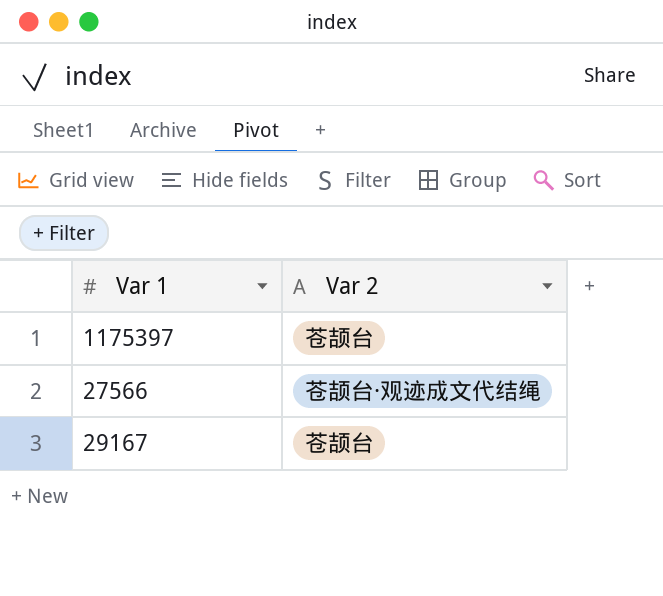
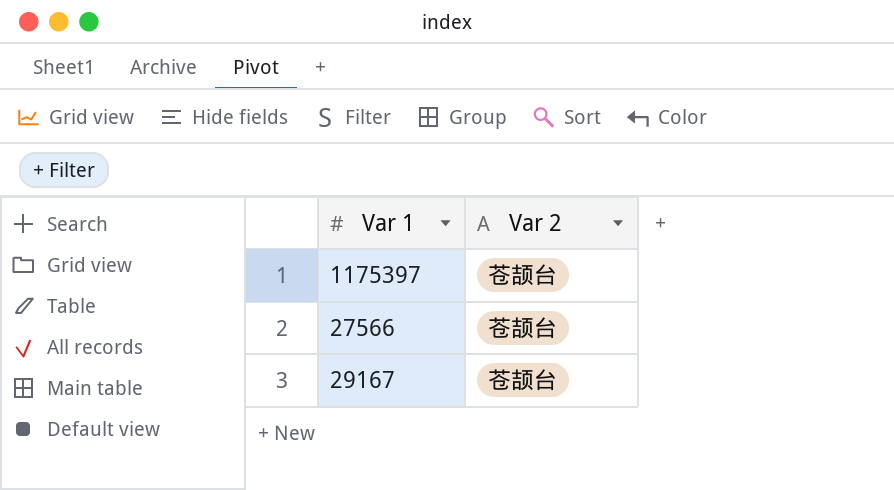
27566 | Var 2: 苍颉台·观迹成文代结绳 -> 苍颉台

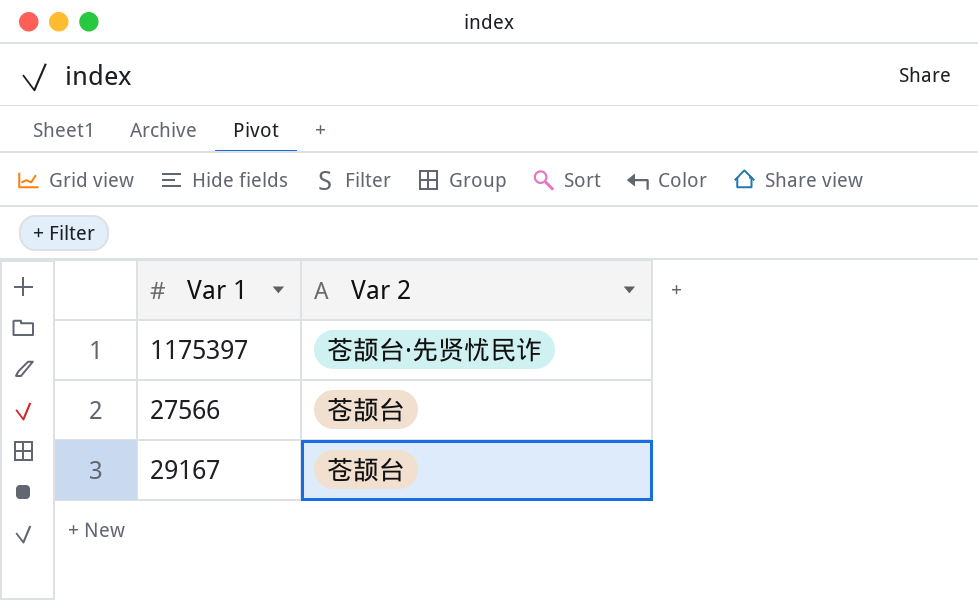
1175397 | Var 2: 苍颉台 -> 苍颉台·先贤忧民诈

